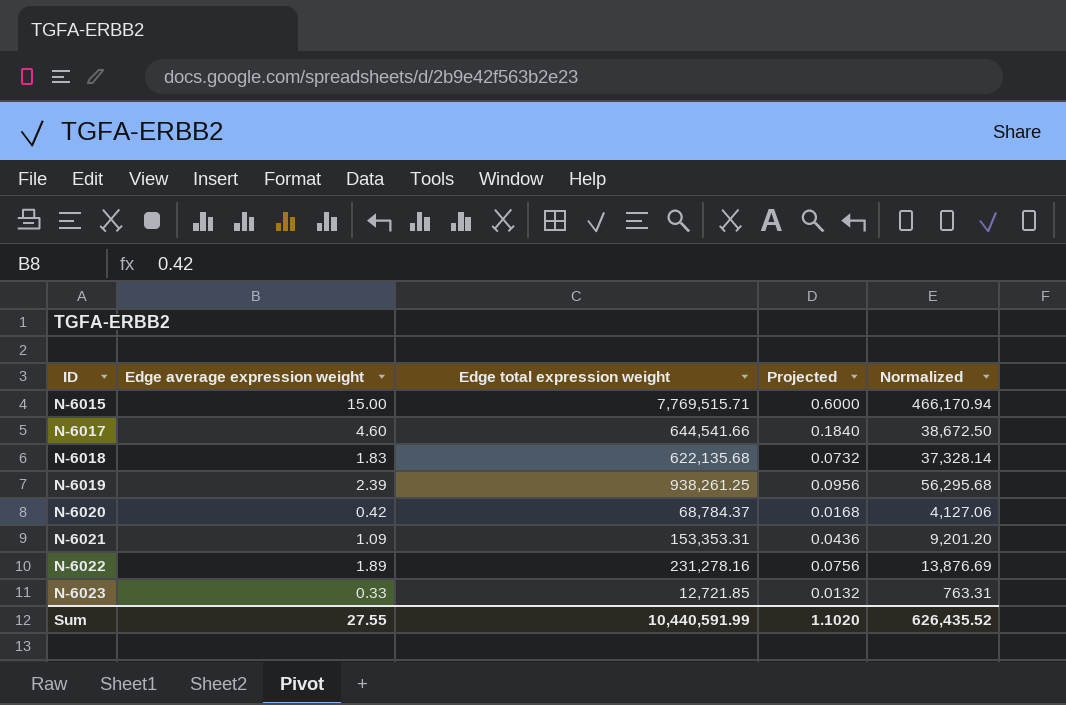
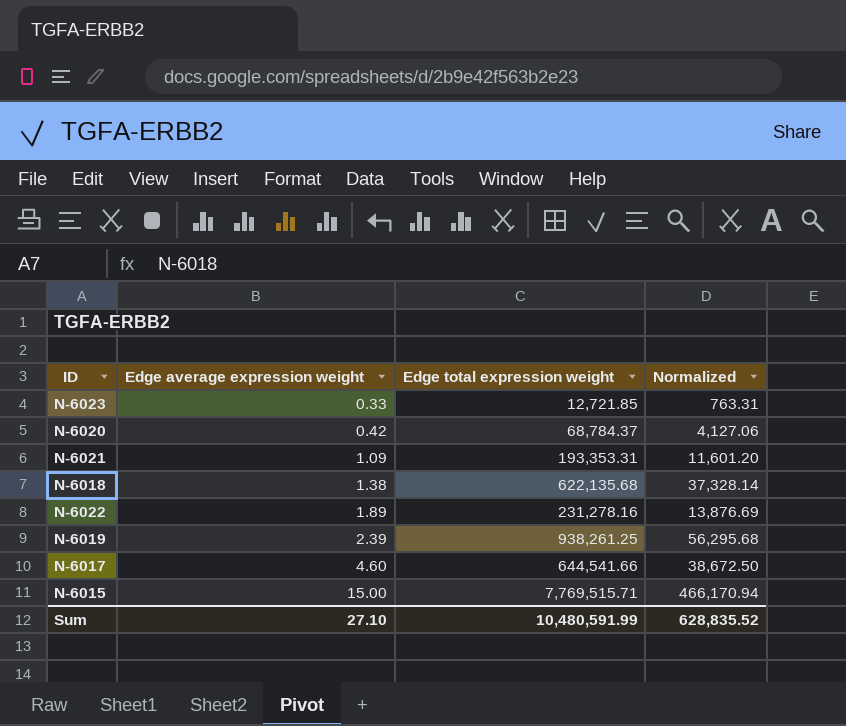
row order: ID ascending -> Edge average expression weight ascending
column Projected | formula: [Edge average expression weight] * 0.04 -> none
N-6021 | Edge total expression weight: 153,353.31 -> 193,353.31
N-6021 | Normalized: 9,201.20 -> 11,601.20
N-6018 | Edge average expression weight: 1.83 -> 1.38
Sum | Edge average expression weight: 27.55 -> 27.10
Sum | Edge total expression weight: 10,440,591.99 -> 10,480,591.99
Sum | Normalized: 626,435.52 -> 628,835.52

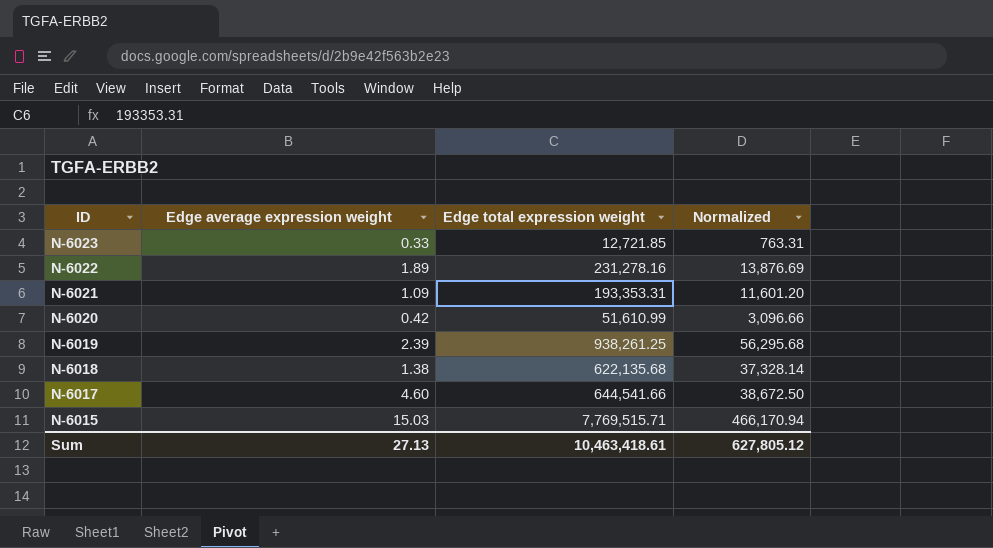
row order: Edge average expression weight ascending -> ID descending
N-6020 | Edge total expression weight: 68,784.37 -> 51,610.99
N-6020 | Normalized: 4,127.06 -> 3,096.66
N-6015 | Edge average expression weight: 15.00 -> 15.03
Sum | Edge average expression weight: 27.10 -> 27.13
Sum | Edge total expression weight: 10,480,591.99 -> 10,463,418.61
Sum | Normalized: 628,835.52 -> 627,805.12

